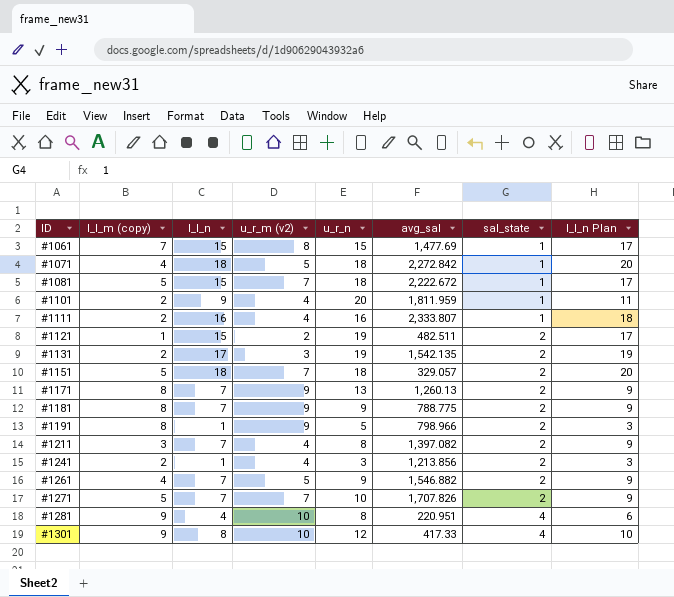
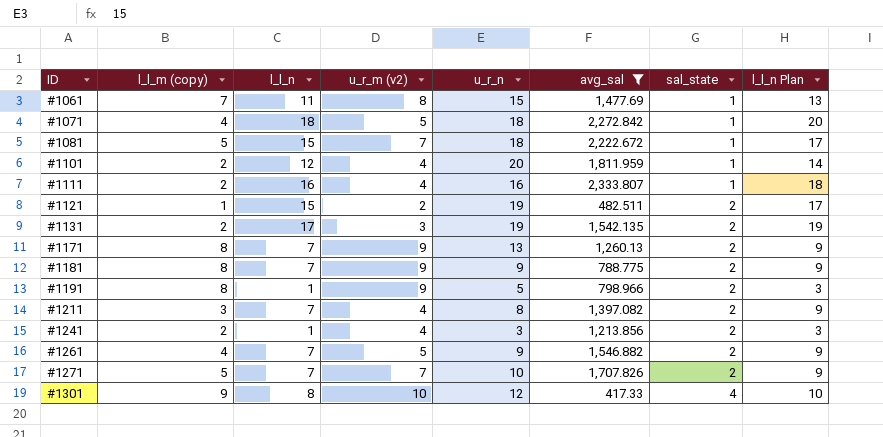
filter: none -> avg_sal >= 417.33
#1061 | l_l_n: 15 -> 11
#1061 | l_l_n Plan: 17 -> 13
#1101 | l_l_n: 9 -> 12
#1101 | l_l_n Plan: 11 -> 14

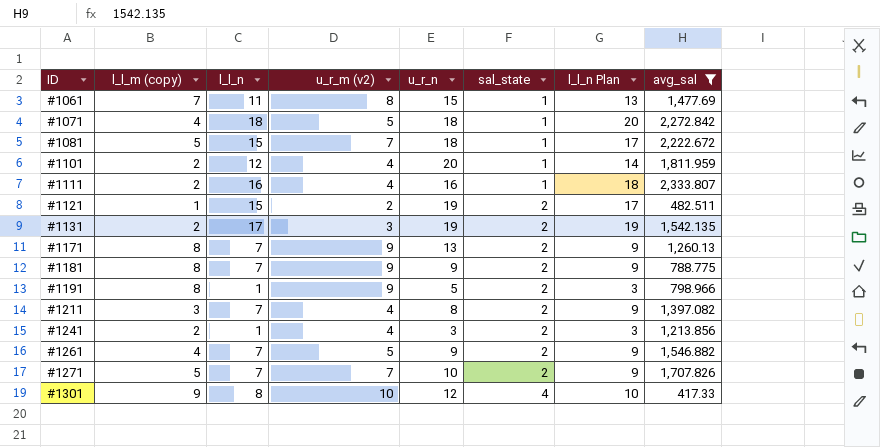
column avg_sal | position: 6 -> 8

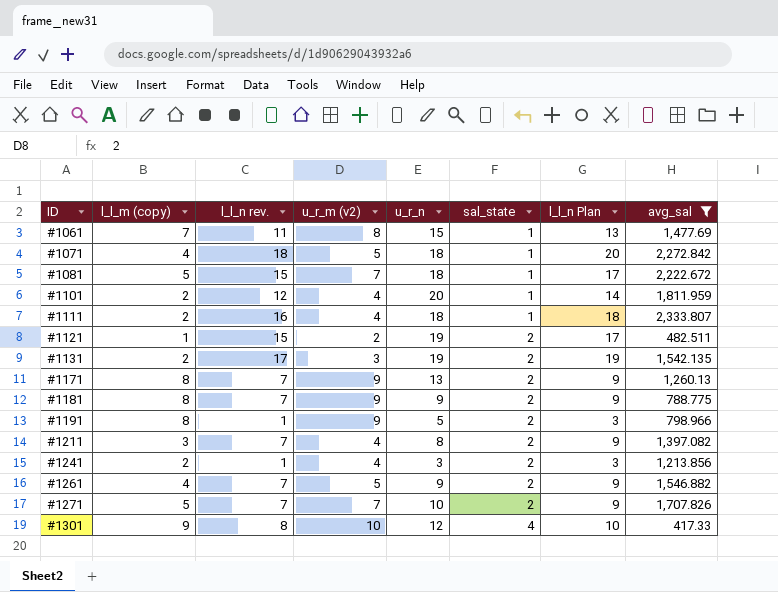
column name: l_l_n -> l_l_n rev.
#1111 | u_r_n: 16 -> 18

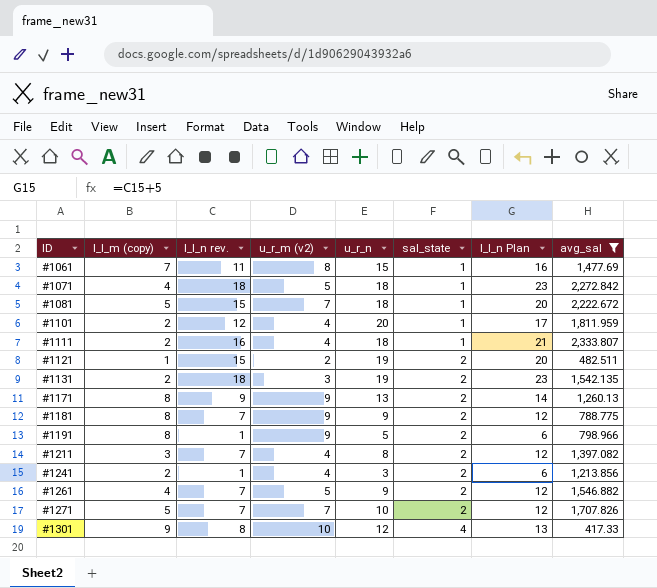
column l_l_n Plan | formula: [l_l_n rev.] + 2 -> [l_l_n rev.] + 5
#1131 | l_l_n rev.: 17 -> 18
#1171 | l_l_n rev.: 7 -> 9

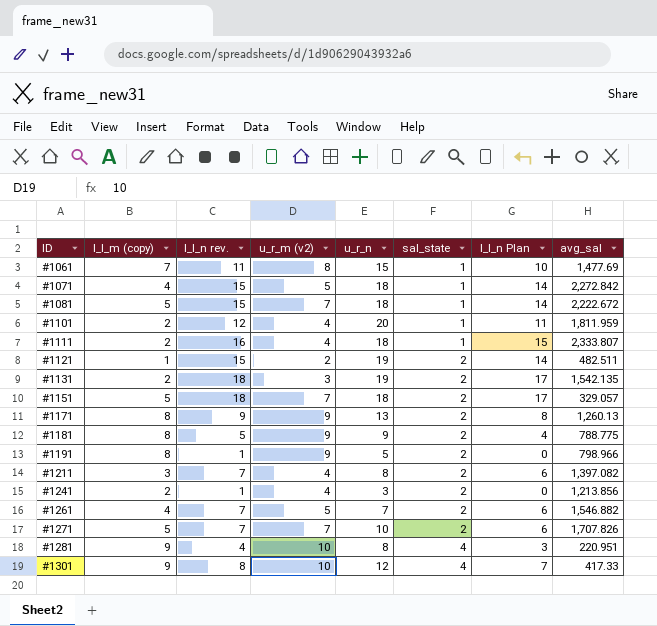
filter: avg_sal >= 417.33 -> none
column l_l_n Plan | formula: [l_l_n rev.] + 5 -> [l_l_n rev.] - 1
#1071 | l_l_n rev.: 18 -> 15
#1181 | l_l_n rev.: 7 -> 5
#1261 | u_r_n: 9 -> 7

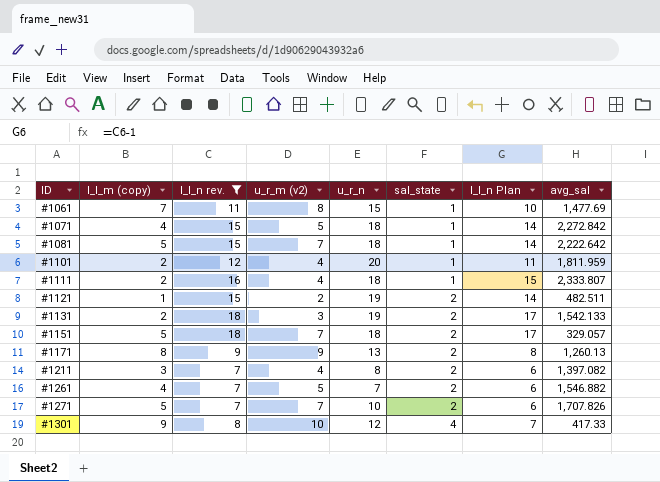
filter: none -> l_l_n rev. >= 7
#1081 | avg_sal: 2,222.672 -> 2,222.642
#1131 | avg_sal: 1,542.135 -> 1,542.133

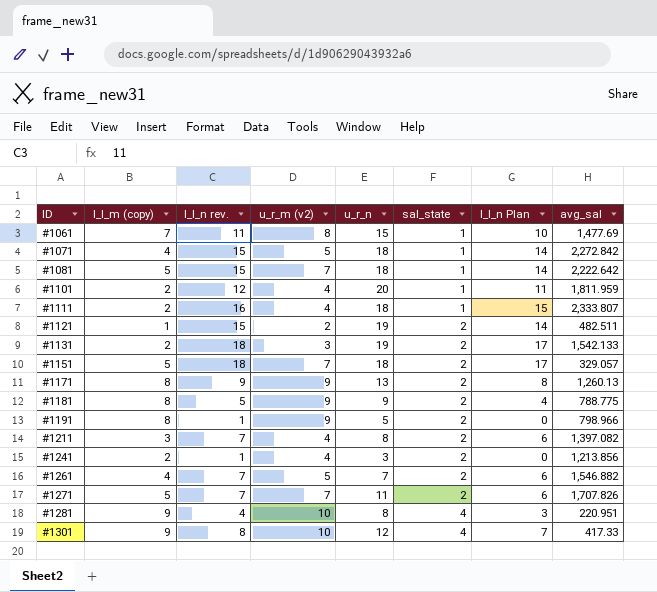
filter: l_l_n rev. >= 7 -> none
#1271 | u_r_n: 10 -> 11

